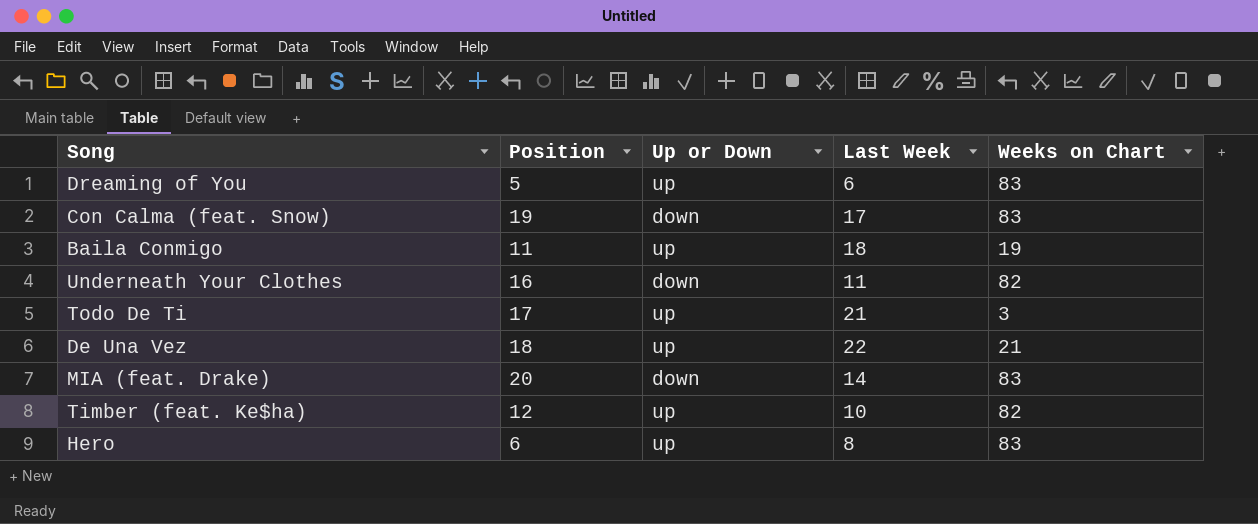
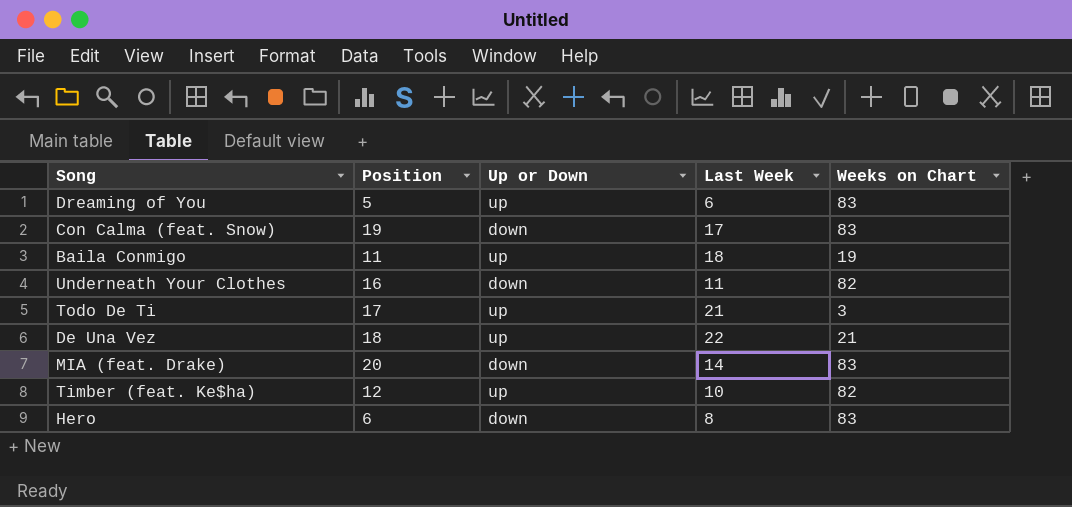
Hero | Up or Down: up -> down

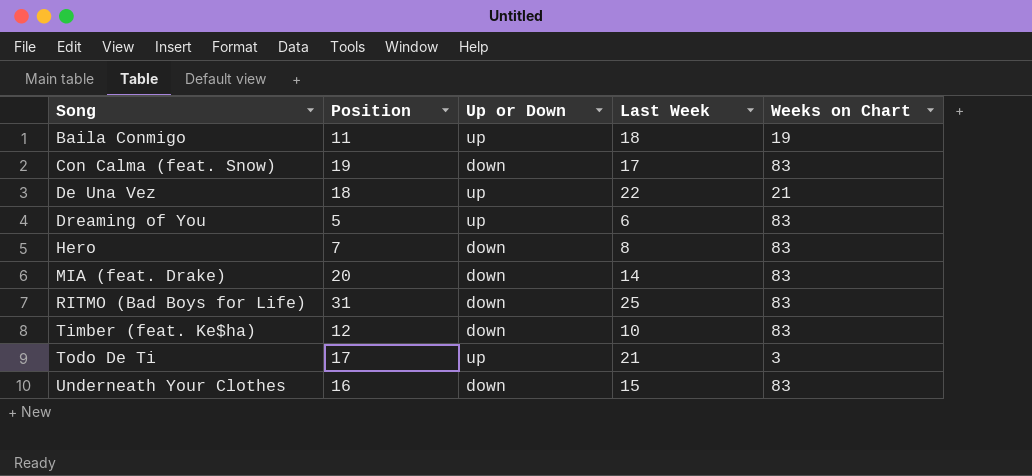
row order: none -> Song ascending
Hero | Position: 6 -> 7
row RITMO (Bad Boys for Life): none -> 31 | down | 25 | 83
Timber (feat. Ke$ha) | Up or Down: up -> down
Timber (feat. Ke$ha) | Weeks on Chart: 82 -> 83
Underneath Your Clothes | Last Week: 11 -> 15
Underneath Your Clothes | Weeks on Chart: 82 -> 83

